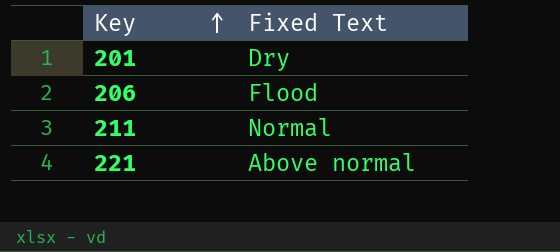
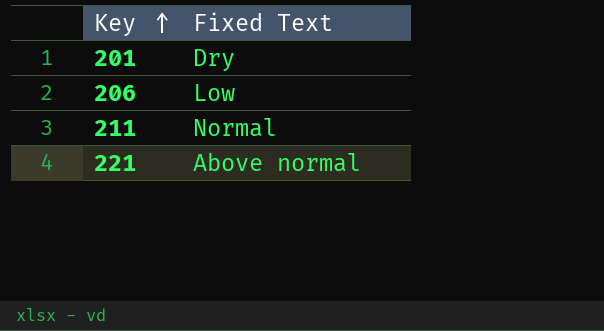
206 | Fixed Text: Flood -> Low

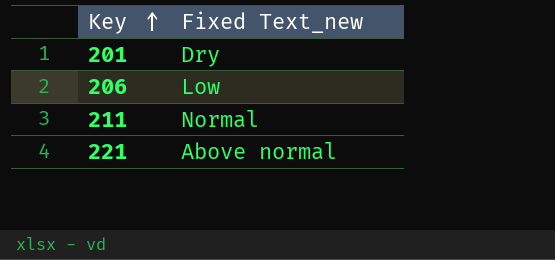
column name: Fixed Text -> Fixed Text_new

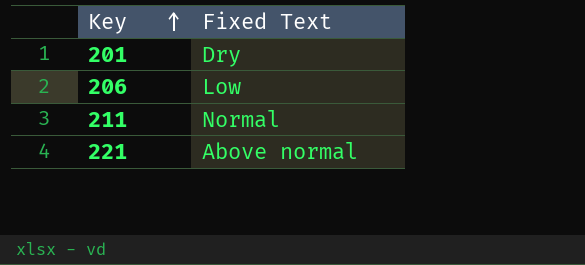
column name: Fixed Text_new -> Fixed Text

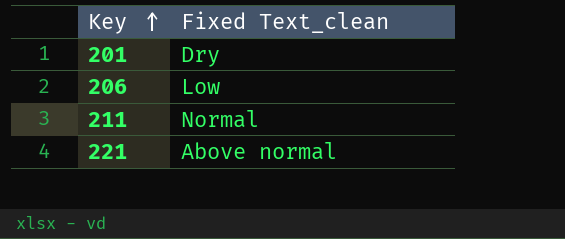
column name: Fixed Text -> Fixed Text_clean

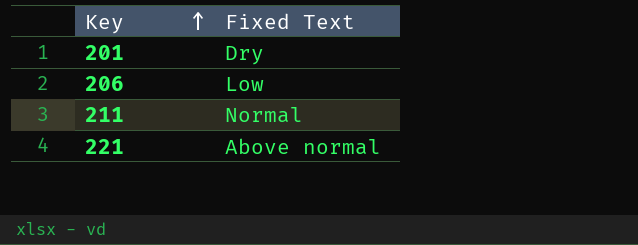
column name: Fixed Text_clean -> Fixed Text

